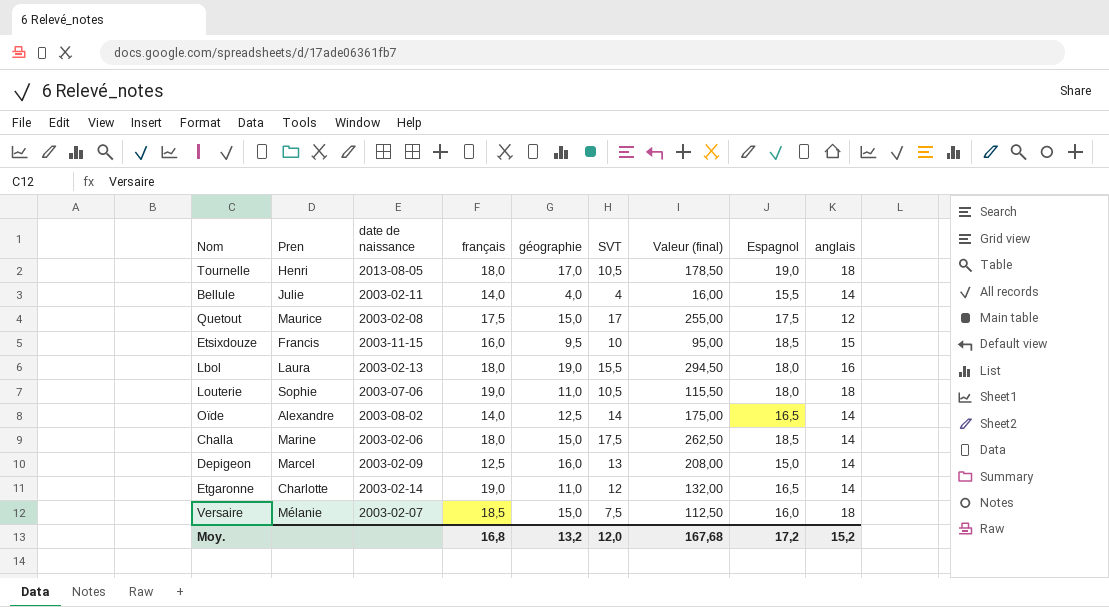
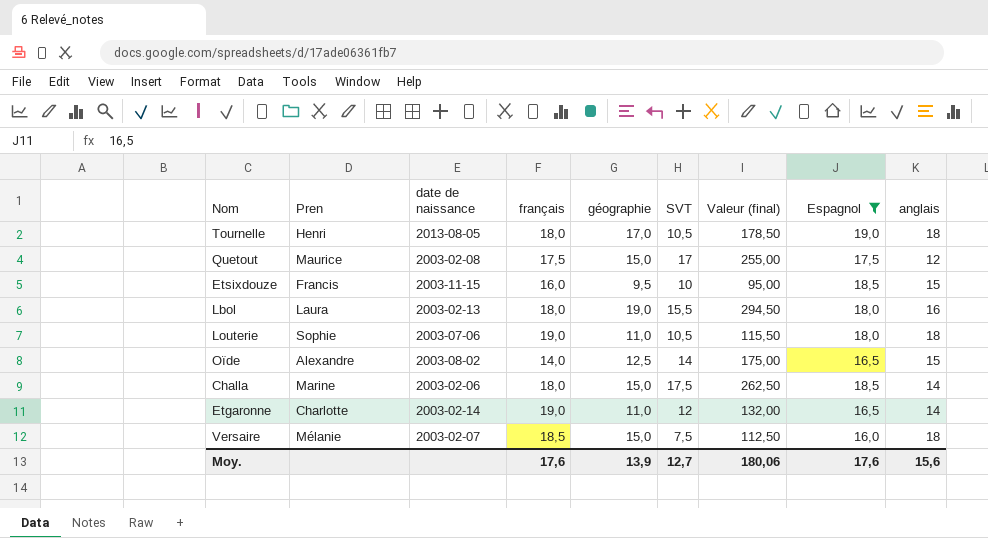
filter: none -> Espagnol >= 16,0
Oïde | anglais: 14 -> 15
Moy. | français: 16,8 -> 17,6
Moy. | géographie: 13,2 -> 13,9
Moy. | SVT: 12,0 -> 12,7
Moy. | Valeur (final): 167,68 -> 180,06
Moy. | Espagnol: 17,2 -> 17,6
Moy. | anglais: 15,2 -> 15,6

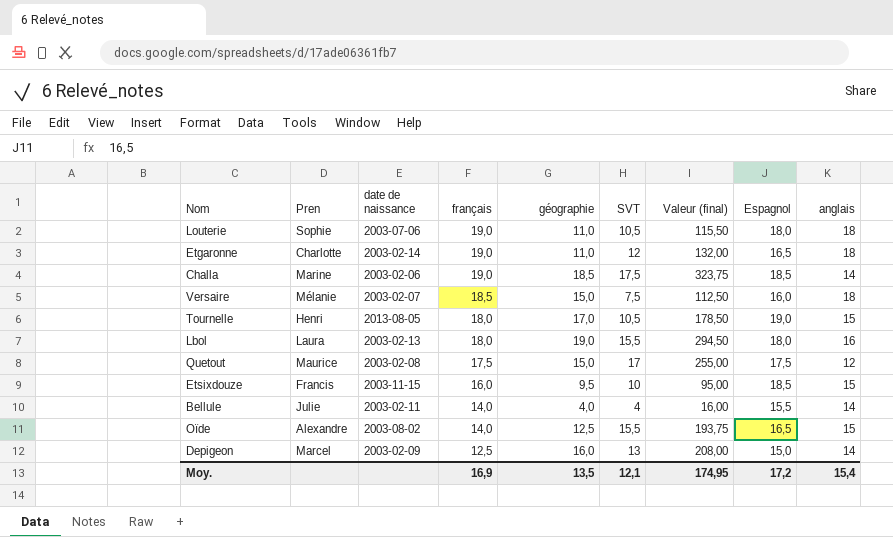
filter: Espagnol >= 16,0 -> none
row order: none -> français descending
Etgaronne | anglais: 14 -> 18
Challa | français: 18,0 -> 19,0
Challa | géographie: 15,0 -> 18,5
Challa | Valeur (final): 262,50 -> 323,75
Tournelle | anglais: 18 -> 15
Oïde | SVT: 14 -> 15,5
Oïde | Valeur (final): 175,00 -> 193,75
Moy. | français: 17,6 -> 16,9
Moy. | géographie: 13,9 -> 13,5
Moy. | SVT: 12,7 -> 12,1
Moy. | Valeur (final): 180,06 -> 174,95
Moy. | Espagnol: 17,6 -> 17,2
Moy. | anglais: 15,6 -> 15,4

